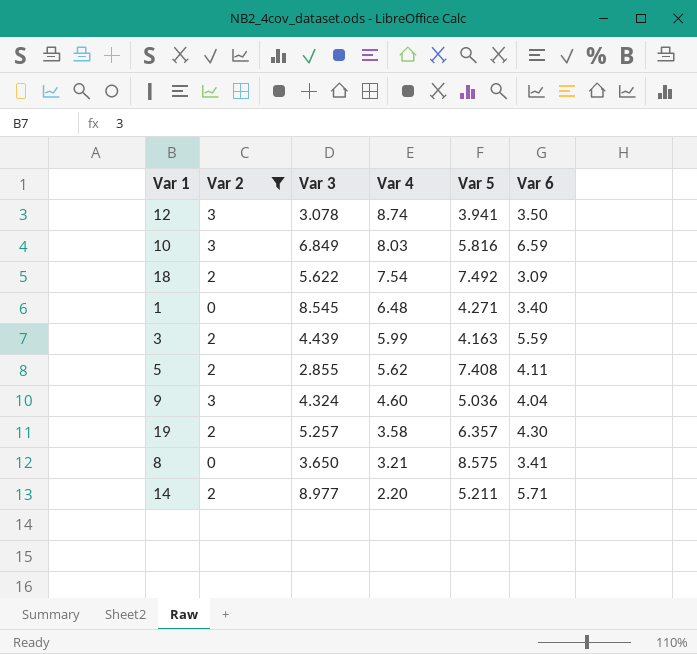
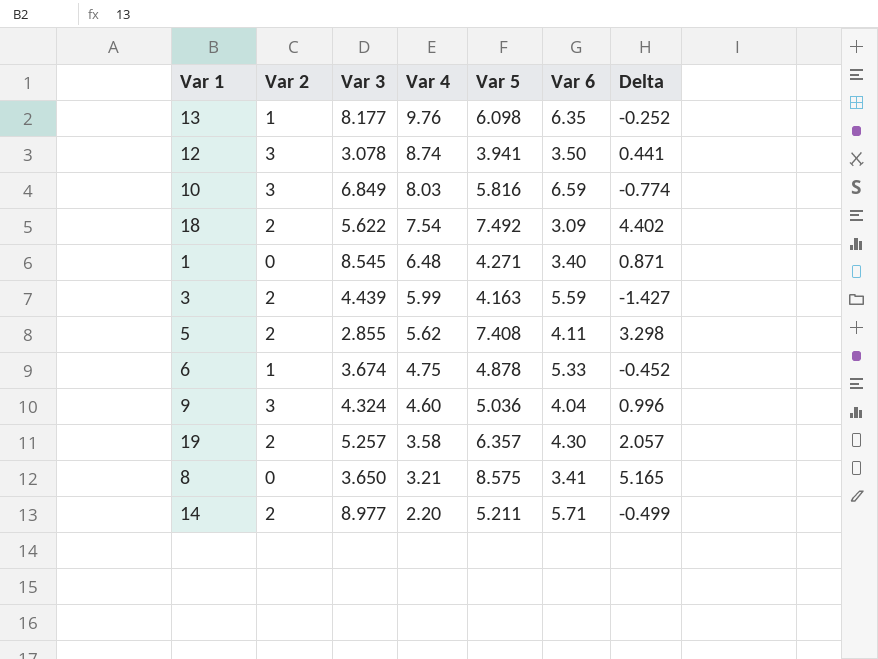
filter: Var 2 != 1 -> none
column Delta | formula: none -> [Var 5] - [Var 6]

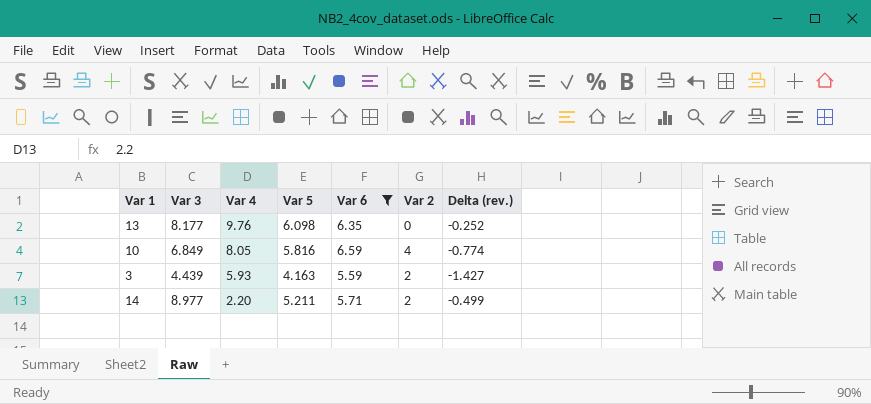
filter: none -> Var 6 >= 5.59
column Var 2 | position: 2 -> 6
column name: Delta -> Delta (rev.)
13 | Var 2: 1 -> 0
10 | Var 4: 8.03 -> 8.05
10 | Var 2: 3 -> 4
3 | Var 4: 5.99 -> 5.93

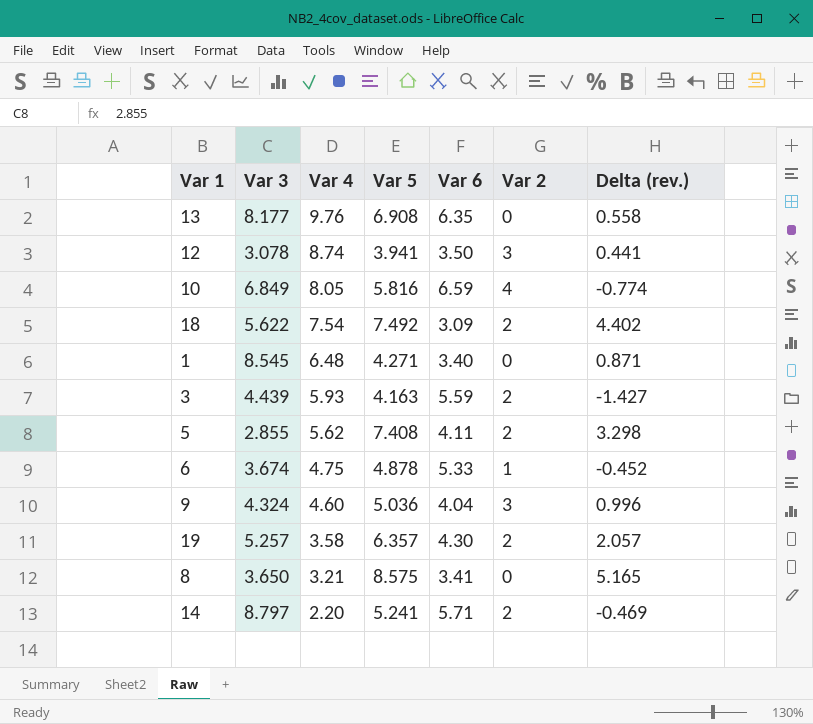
filter: Var 6 >= 5.59 -> none
13 | Var 5: 6.098 -> 6.908
13 | Delta (rev.): -0.252 -> 0.558
14 | Var 3: 8.977 -> 8.797
14 | Var 5: 5.211 -> 5.241
14 | Delta (rev.): -0.499 -> -0.469

